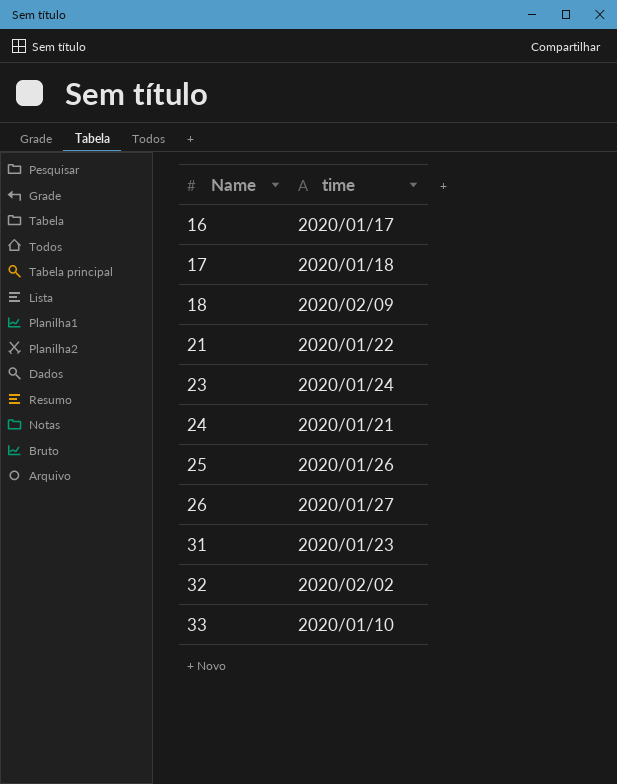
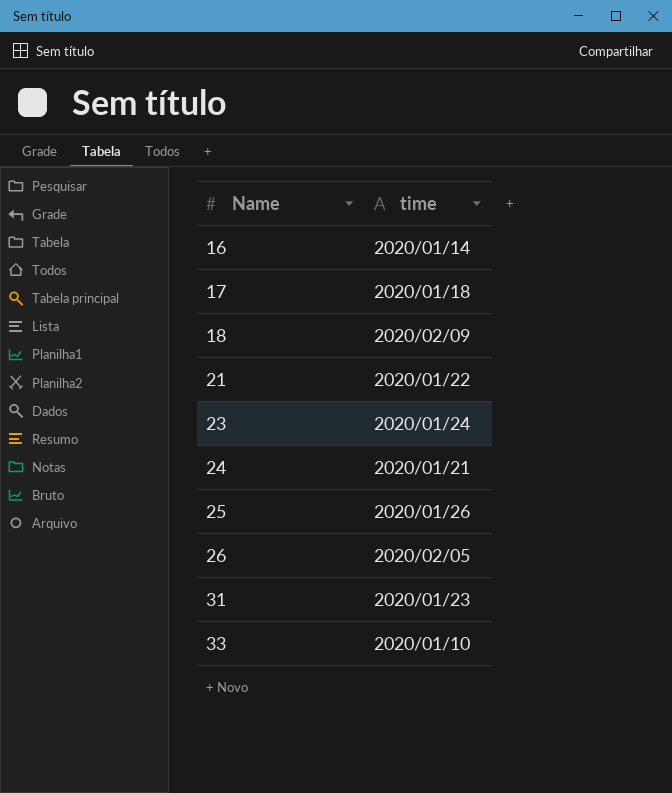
row 32: 2020/02/02 -> none
16 | time: 2020/01/17 -> 2020/01/14
26 | time: 2020/01/27 -> 2020/02/05

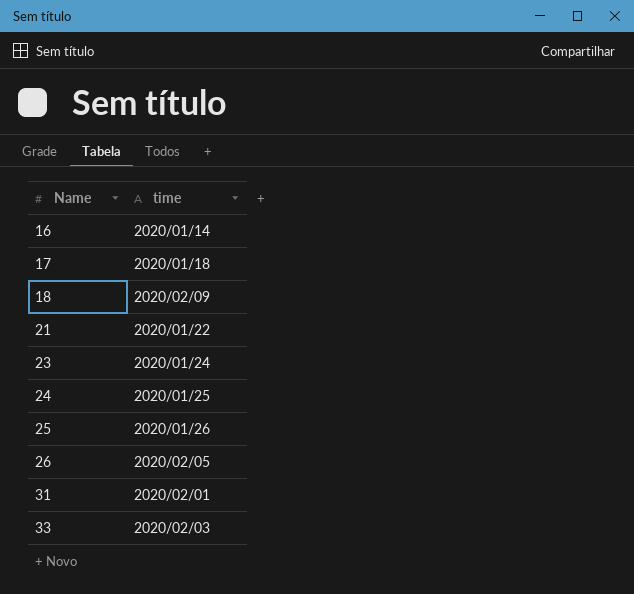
24 | time: 2020/01/21 -> 2020/01/25
31 | time: 2020/01/23 -> 2020/02/01
33 | time: 2020/01/10 -> 2020/02/03

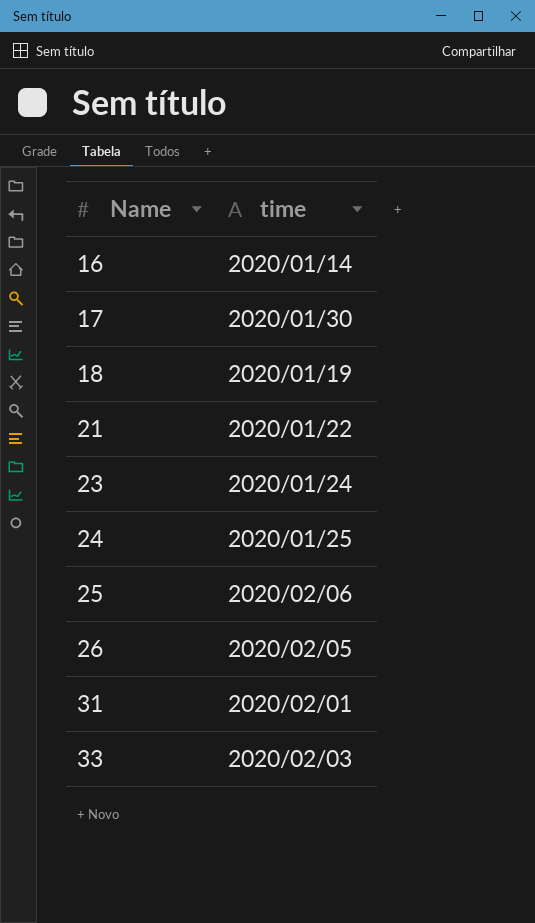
17 | time: 2020/01/18 -> 2020/01/30
18 | time: 2020/02/09 -> 2020/01/19
25 | time: 2020/01/26 -> 2020/02/06

